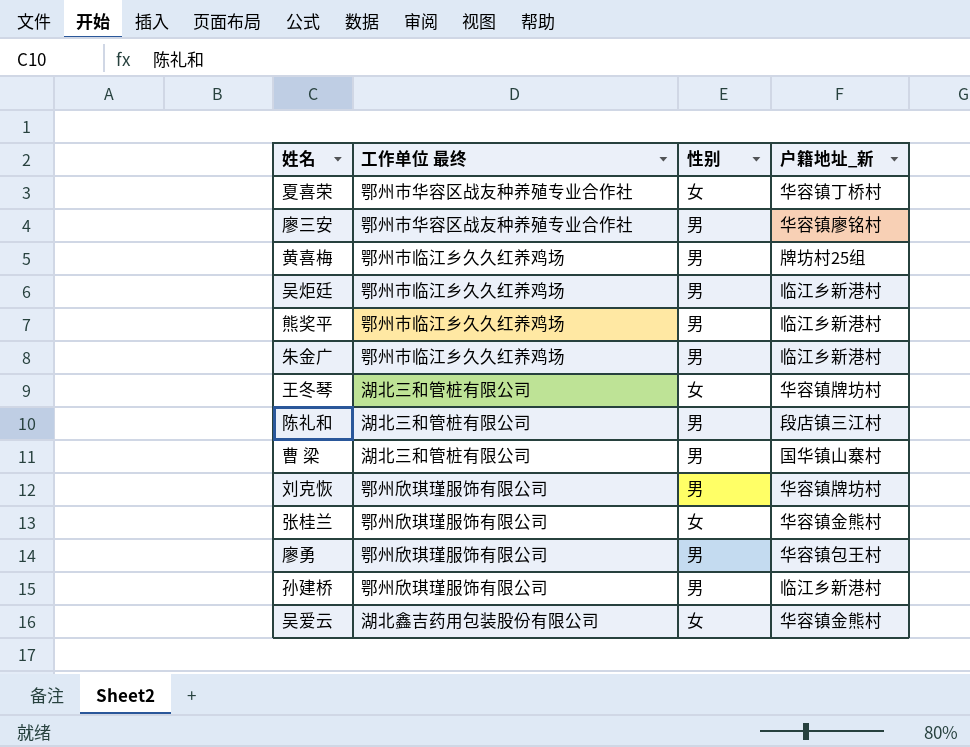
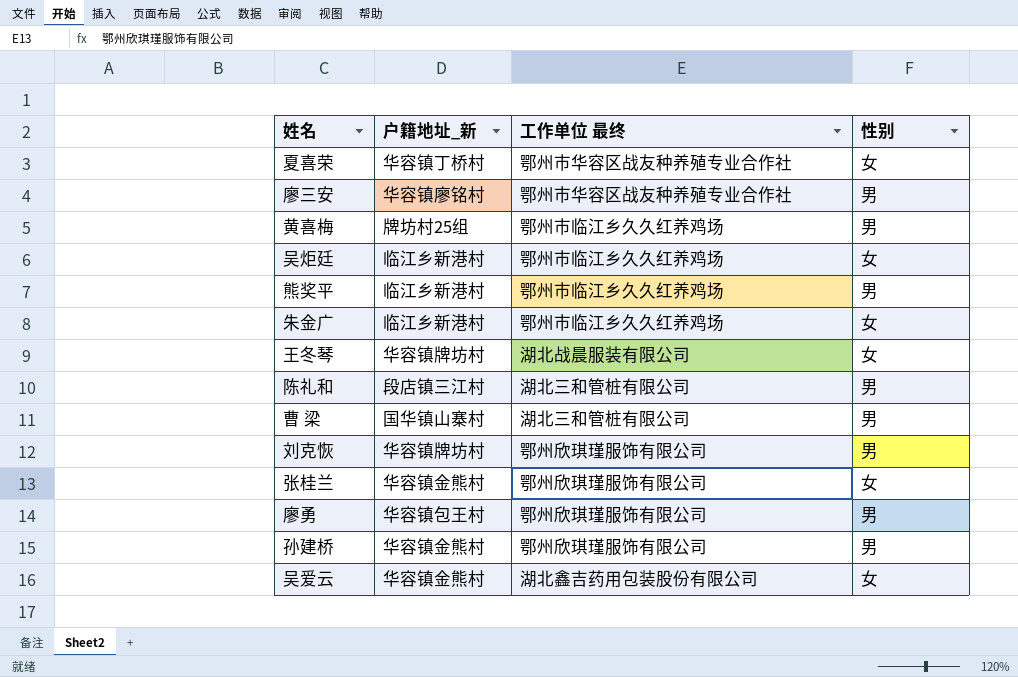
column 户籍地址_新 | position: 4 -> 2
吴炬廷 | 性别: 男 -> 女
朱金广 | 性别: 男 -> 女
王冬琴 | 工作单位 最终: 湖北三和管桩有限公司 -> 湖北战晨服装有限公司
孙建桥 | 户籍地址_新: 临江乡新港村 -> 华容镇金熊村

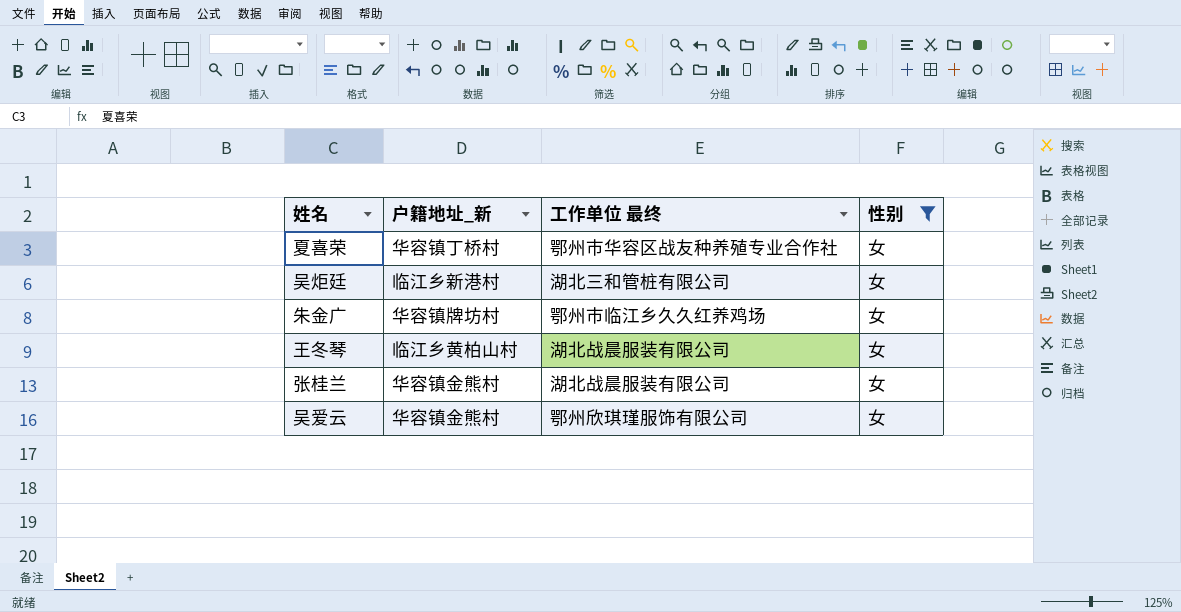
filter: none -> 性别 = 女
吴炬廷 | 工作单位 最终: 鄂州市临江乡久久红养鸡场 -> 湖北三和管桩有限公司
朱金广 | 户籍地址_新: 临江乡新港村 -> 华容镇牌坊村
王冬琴 | 户籍地址_新: 华容镇牌坊村 -> 临江乡黄柏山村
张桂兰 | 工作单位 最终: 鄂州欣琪瑾服饰有限公司 -> 湖北战晨服装有限公司
吴爱云 | 工作单位 最终: 湖北鑫吉药用包装股份有限公司 -> 鄂州欣琪瑾服饰有限公司

